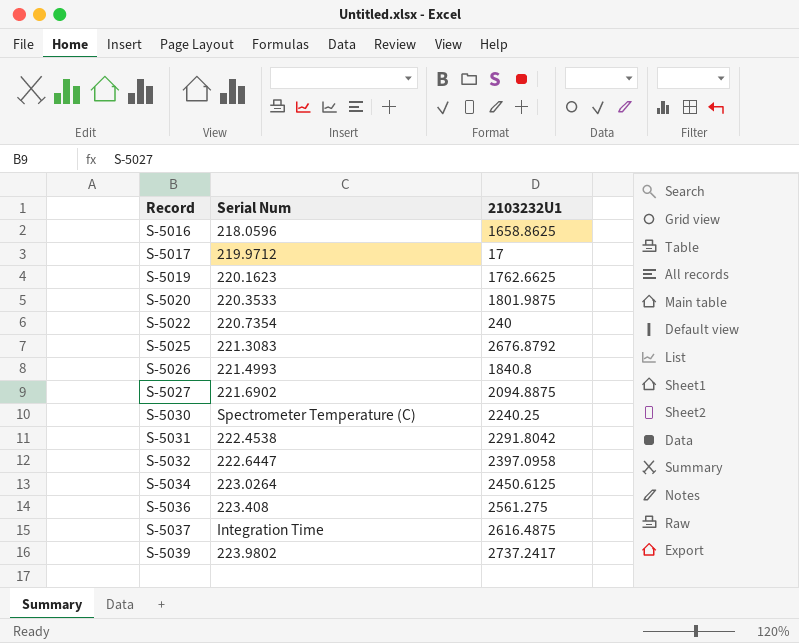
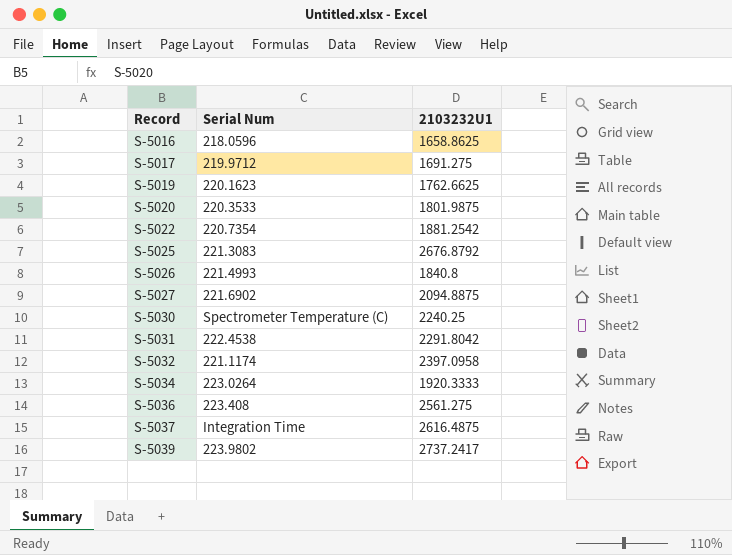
S-5017 | 2103232U1: 17 -> 1691.275
S-5022 | 2103232U1: 240 -> 1881.2542
S-5032 | Serial Num: 222.6447 -> 221.1174
S-5034 | 2103232U1: 2450.6125 -> 1920.3333

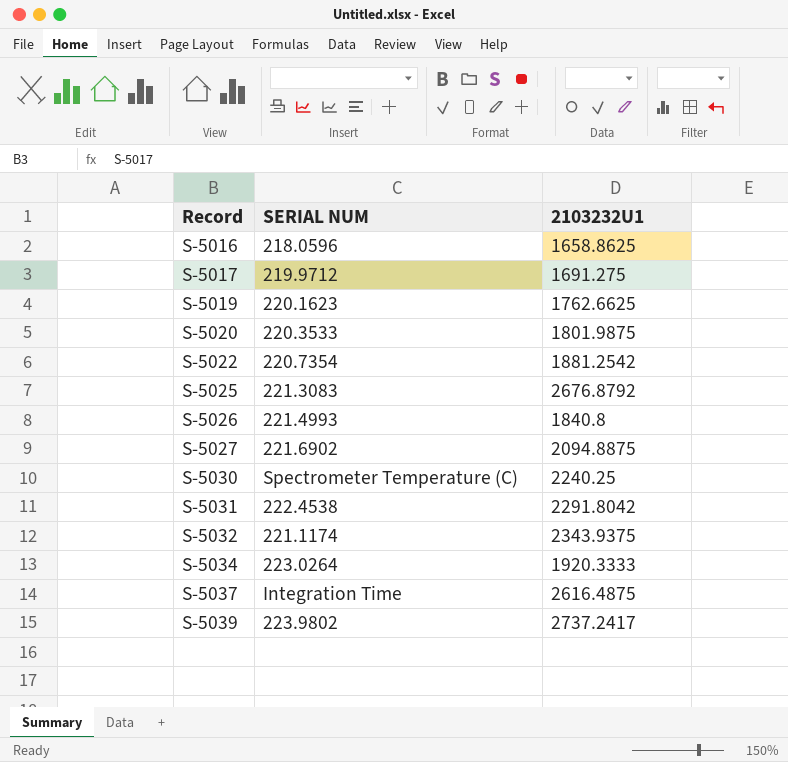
column name: Serial Num -> SERIAL NUM
row S-5036: 223.408 | 2561.275 -> none
S-5032 | 2103232U1: 2397.0958 -> 2343.9375

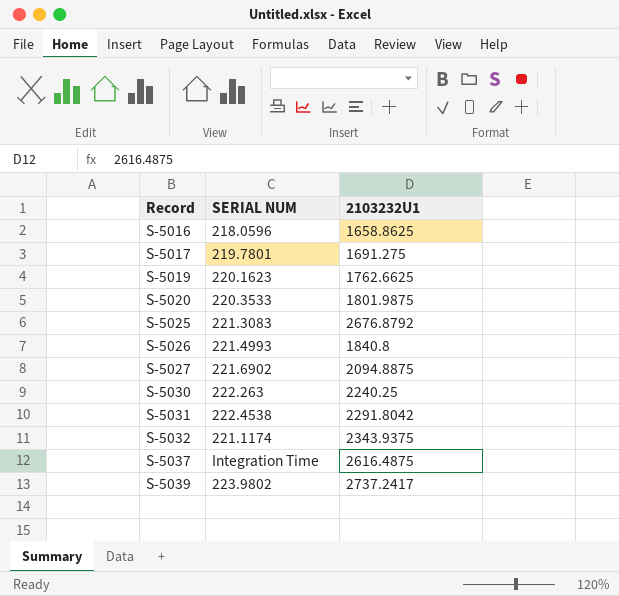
row S-5022: 220.7354 | 1881.2542 -> none
row S-5034: 223.0264 | 1920.3333 -> none
S-5017 | SERIAL NUM: 219.9712 -> 219.7801
S-5030 | SERIAL NUM: Spectrometer Temperature (C) -> 222.263

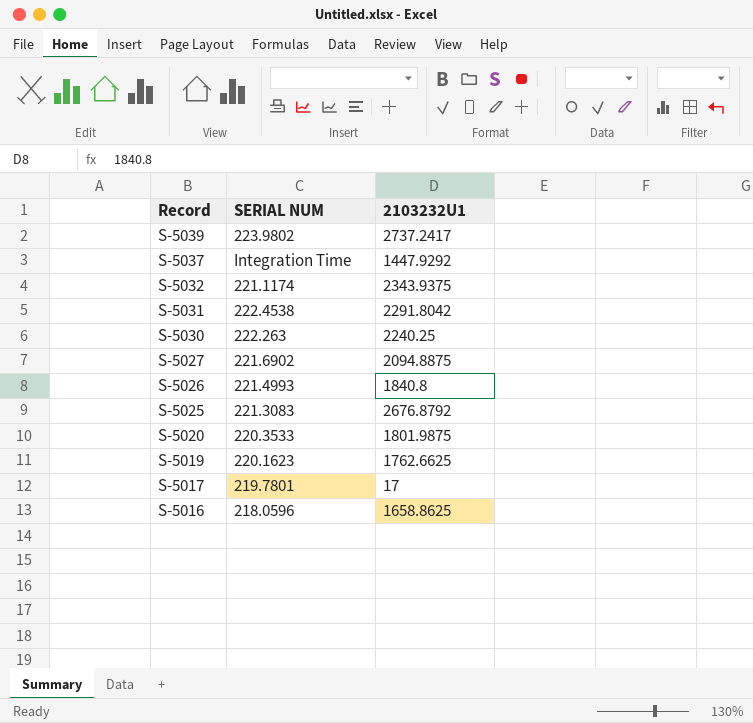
row order: Record ascending -> Record descending
S-5037 | 2103232U1: 2616.4875 -> 1447.9292
S-5017 | 2103232U1: 1691.275 -> 17

